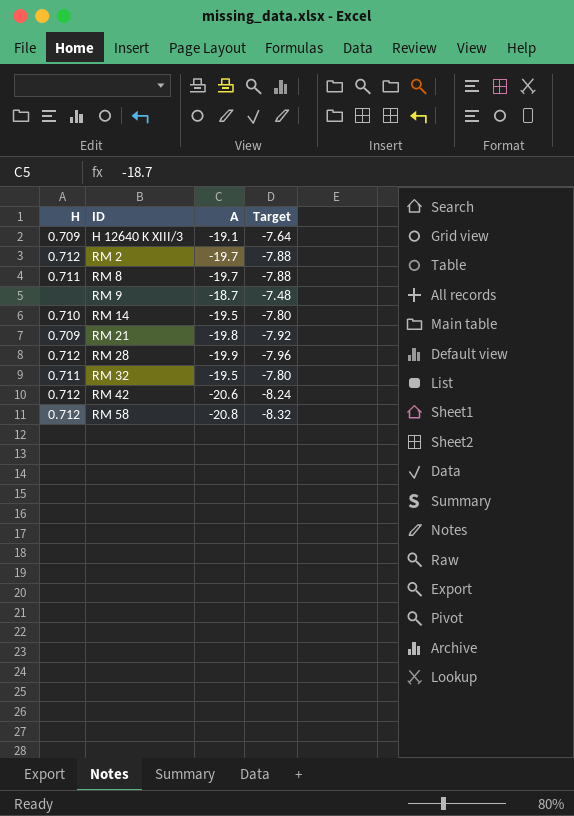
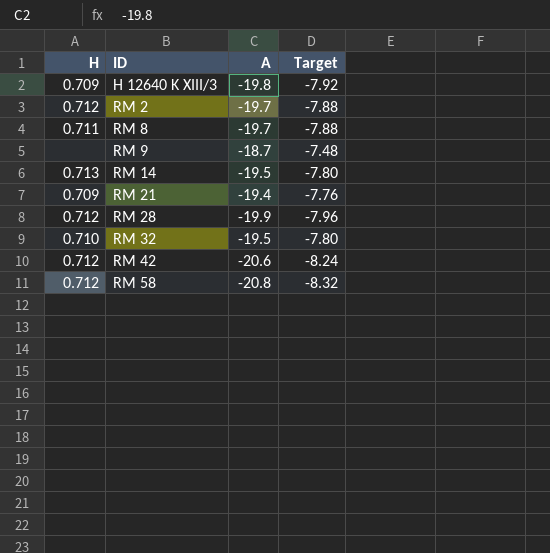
H 12640 K XIII/3 | A: -19.1 -> -19.8
H 12640 K XIII/3 | Target: -7.64 -> -7.92
RM 14 | H: 0.710 -> 0.713
RM 21 | A: -19.8 -> -19.4
RM 21 | Target: -7.92 -> -7.76
RM 32 | H: 0.711 -> 0.710

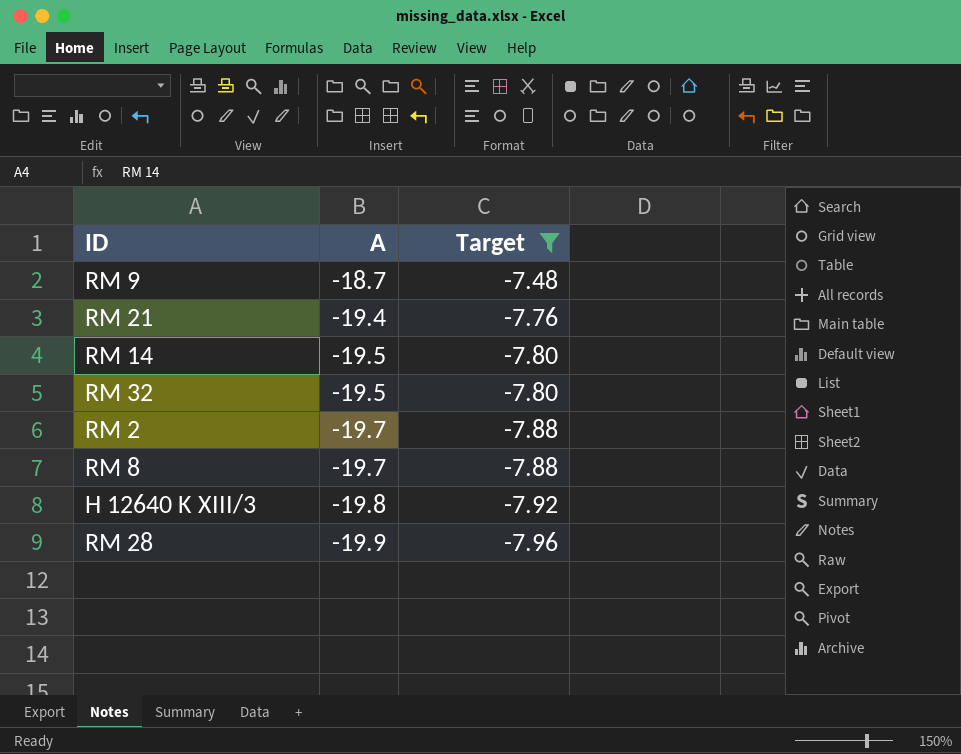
filter: none -> Target >= -7.96
row order: ID ascending -> A descending
column H | position: 1 -> none

